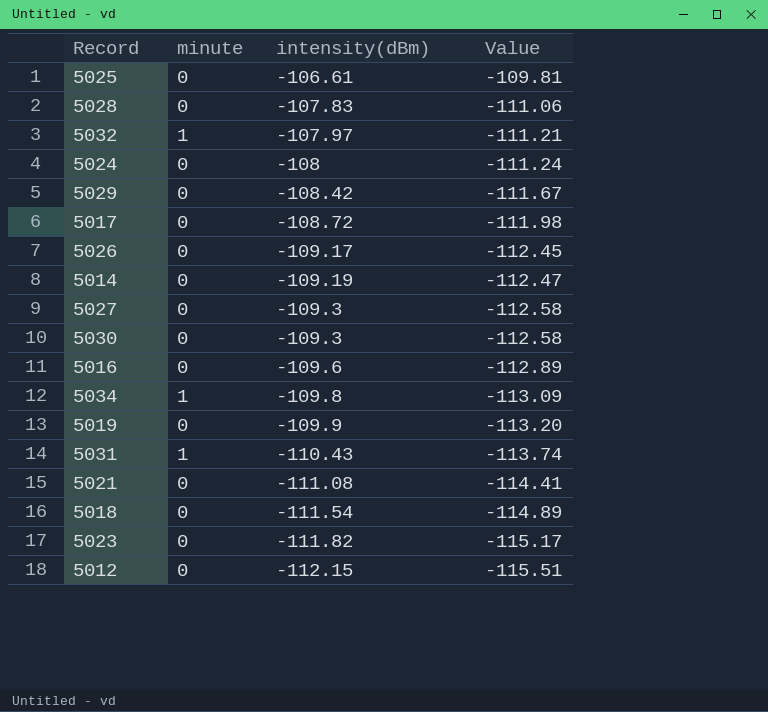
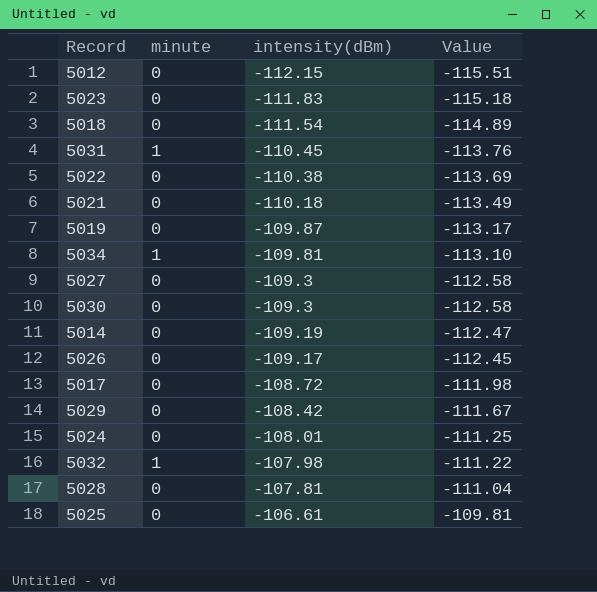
row order: intensity(dBm) descending -> intensity(dBm) ascending
row 5016: 0 | -109.6 | -112.89 -> none
5023 | intensity(dBm): -111.82 -> -111.83
5023 | Value: -115.17 -> -115.18
5031 | intensity(dBm): -110.43 -> -110.45
5031 | Value: -113.74 -> -113.76
row 5022: none -> 0 | -110.38 | -113.69
5021 | intensity(dBm): -111.08 -> -110.18
5021 | Value: -114.41 -> -113.49
5019 | intensity(dBm): -109.9 -> -109.87
5019 | Value: -113.20 -> -113.17
5034 | intensity(dBm): -109.8 -> -109.81
5034 | Value: -113.09 -> -113.10
5024 | intensity(dBm): -108 -> -108.01
5024 | Value: -111.24 -> -111.25
5032 | intensity(dBm): -107.97 -> -107.98
5032 | Value: -111.21 -> -111.22
5028 | intensity(dBm): -107.83 -> -107.81
5028 | Value: -111.06 -> -111.04

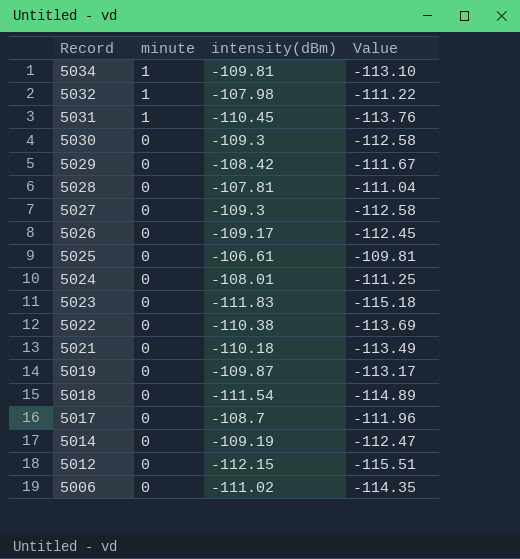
row order: intensity(dBm) ascending -> Record descending
5017 | intensity(dBm): -108.72 -> -108.7
5017 | Value: -111.98 -> -111.96
row 5006: none -> 0 | -111.02 | -114.35

